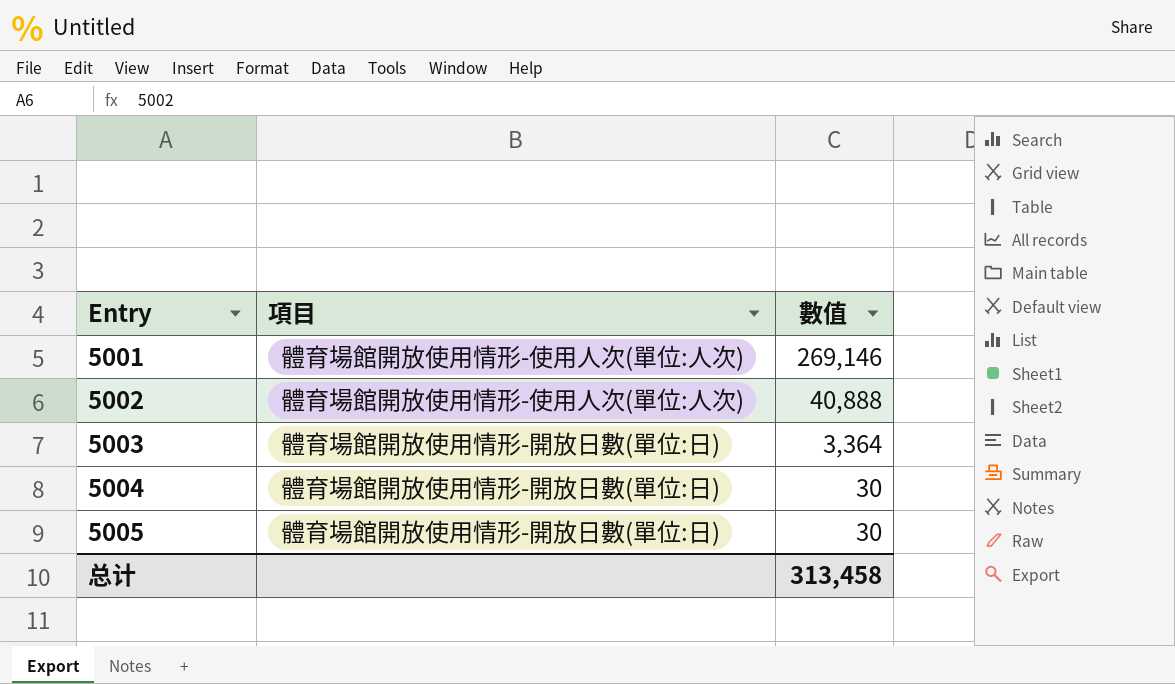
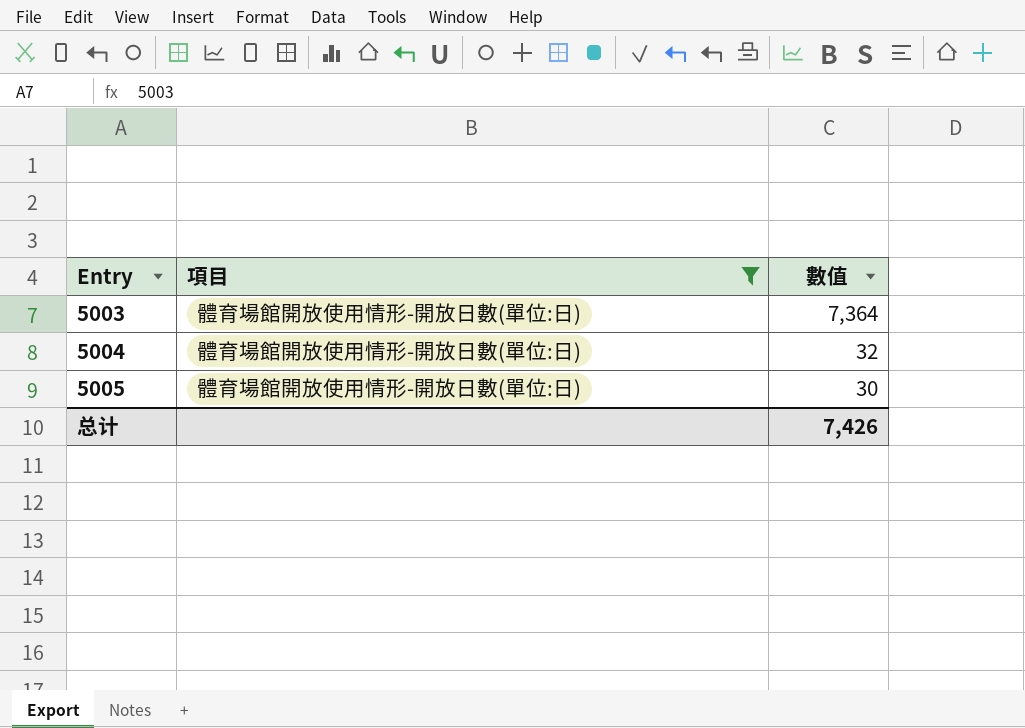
filter: none -> 項目 = 體育場館開放使用情形-開放日數(單位:日)
5003 | 數值: 3,364 -> 7,364
5004 | 數值: 30 -> 32
总计 | 數值: 313,458 -> 7,426

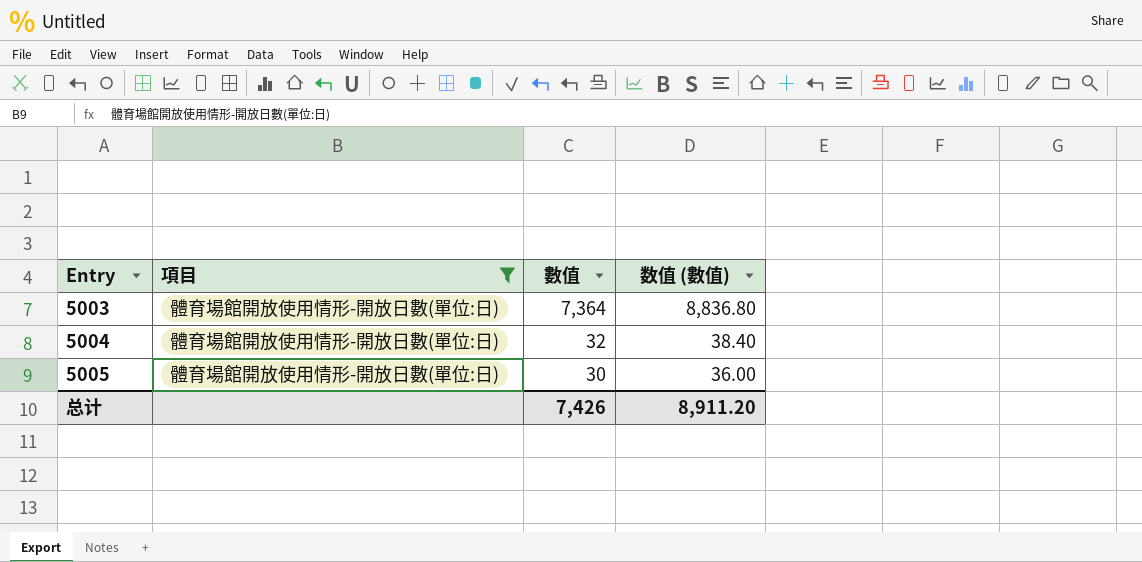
column 数值 (數值) | formula: none -> [數值] * 1.2

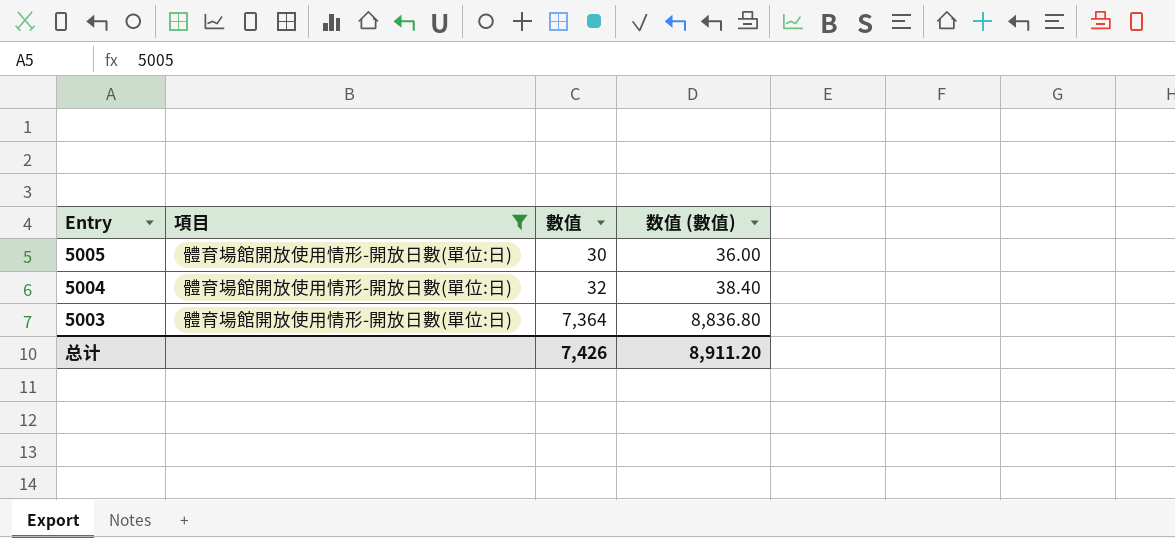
row order: Entry ascending -> Entry descending

